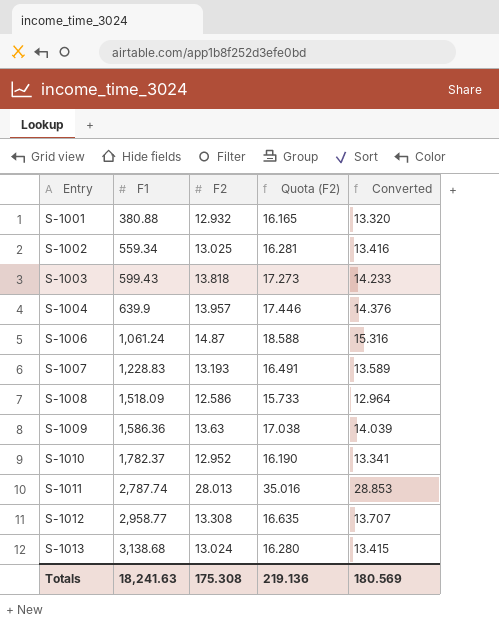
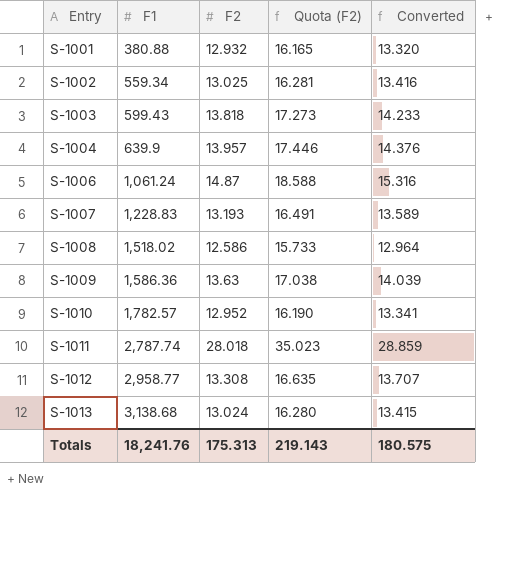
S-1008 | F1: 1,518.09 -> 1,518.02
S-1010 | F1: 1,782.37 -> 1,782.57
S-1011 | F2: 28.013 -> 28.018
S-1011 | Quota (F2): 35.016 -> 35.023
S-1011 | Converted: 28.853 -> 28.859
Totals | F1: 18,241.63 -> 18,241.76
Totals | F2: 175.308 -> 175.313
Totals | Quota (F2): 219.136 -> 219.143
Totals | Converted: 180.569 -> 180.575

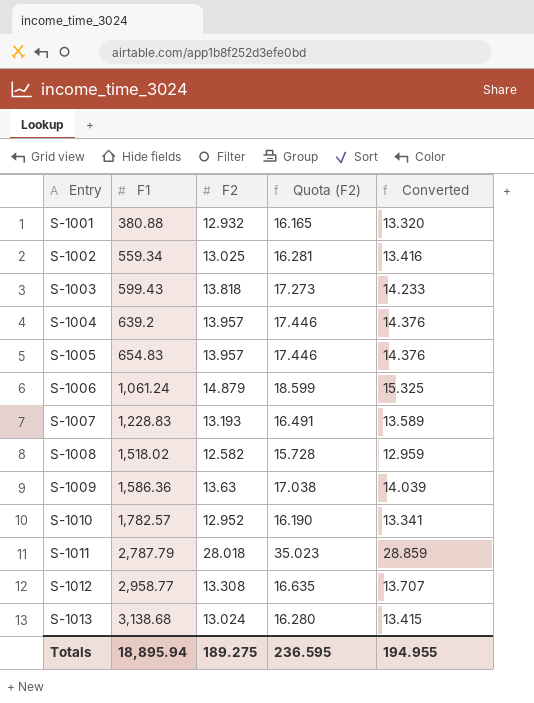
S-1004 | F1: 639.9 -> 639.2
row S-1005: none -> 654.83 | 13.957 | 17.446 | 14.376
S-1006 | F2: 14.87 -> 14.879
S-1006 | Quota (F2): 18.588 -> 18.599
S-1006 | Converted: 15.316 -> 15.325
S-1008 | F2: 12.586 -> 12.582
S-1008 | Quota (F2): 15.733 -> 15.728
S-1008 | Converted: 12.964 -> 12.959
S-1011 | F1: 2,787.74 -> 2,787.79
Totals | F1: 18,241.76 -> 18,895.94
Totals | F2: 175.313 -> 189.275
Totals | Quota (F2): 219.143 -> 236.595
Totals | Converted: 180.575 -> 194.955

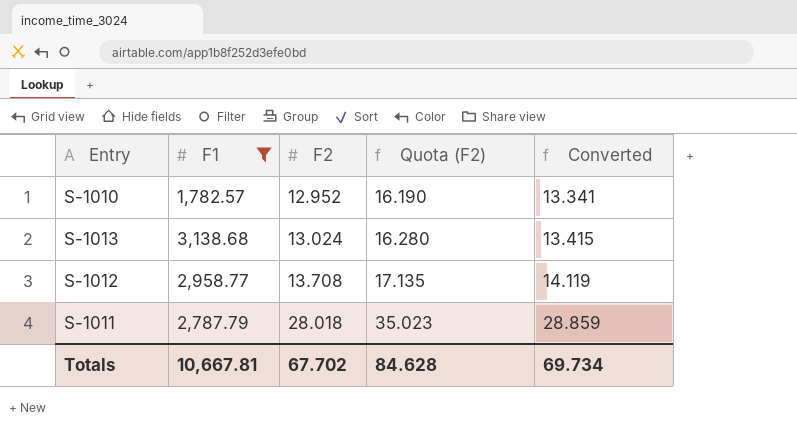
filter: none -> F1 >= 1,782.57
row order: Entry ascending -> F2 ascending
S-1012 | F2: 13.308 -> 13.708
S-1012 | Quota (F2): 16.635 -> 17.135
S-1012 | Converted: 13.707 -> 14.119
Totals | F1: 18,895.94 -> 10,667.81
Totals | F2: 189.275 -> 67.702
Totals | Quota (F2): 236.595 -> 84.628
Totals | Converted: 194.955 -> 69.734

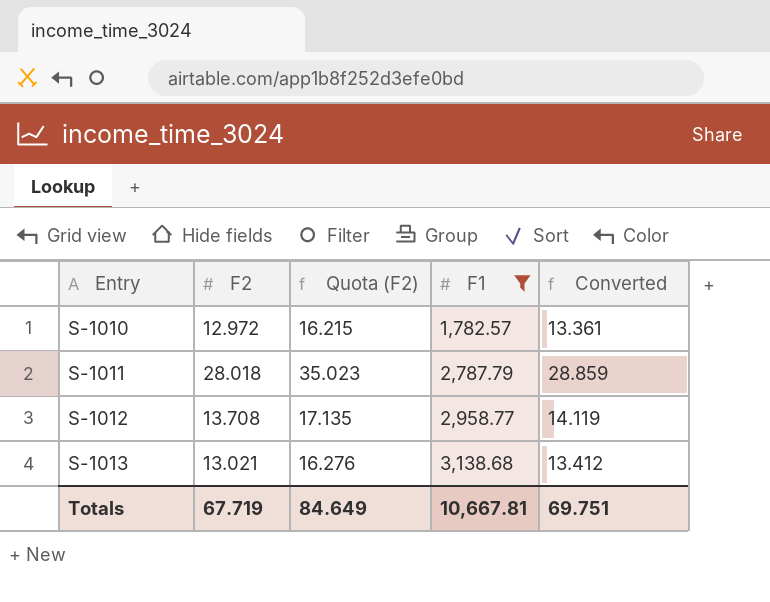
row order: F2 ascending -> Entry ascending
column F1 | position: 2 -> 4
S-1010 | F2: 12.952 -> 12.972
S-1010 | Quota (F2): 16.190 -> 16.215
S-1010 | Converted: 13.341 -> 13.361
S-1013 | F2: 13.024 -> 13.021
S-1013 | Quota (F2): 16.280 -> 16.276
S-1013 | Converted: 13.415 -> 13.412
Totals | F2: 67.702 -> 67.719
Totals | Quota (F2): 84.628 -> 84.649
Totals | Converted: 69.734 -> 69.751

